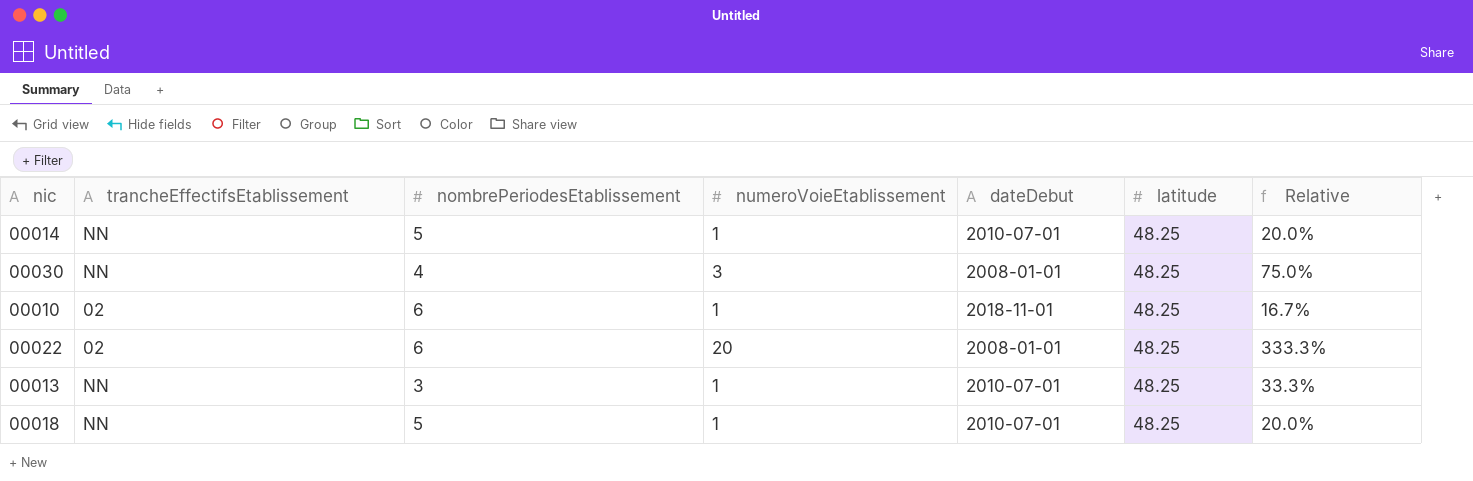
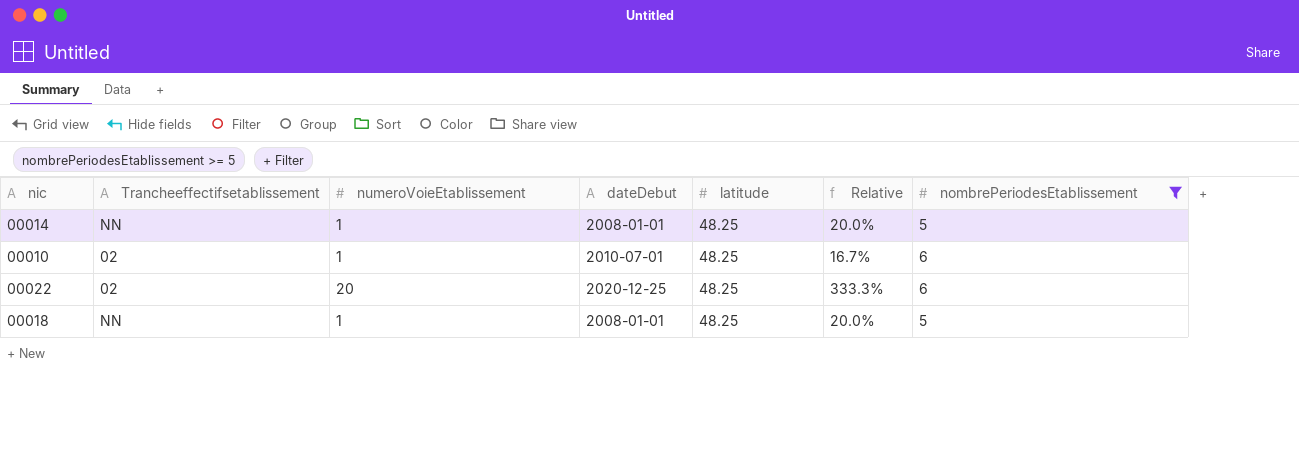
filter: none -> nombrePeriodesEtablissement >= 5
column name: trancheEffectifsEtablissement -> Trancheeffectifsetablissement
column nombrePeriodesEtablissement | position: 3 -> 7
00014 | dateDebut: 2010-07-01 -> 2008-01-01
00010 | dateDebut: 2018-11-01 -> 2010-07-01
00022 | dateDebut: 2008-01-01 -> 2020-12-25
00018 | dateDebut: 2010-07-01 -> 2008-01-01

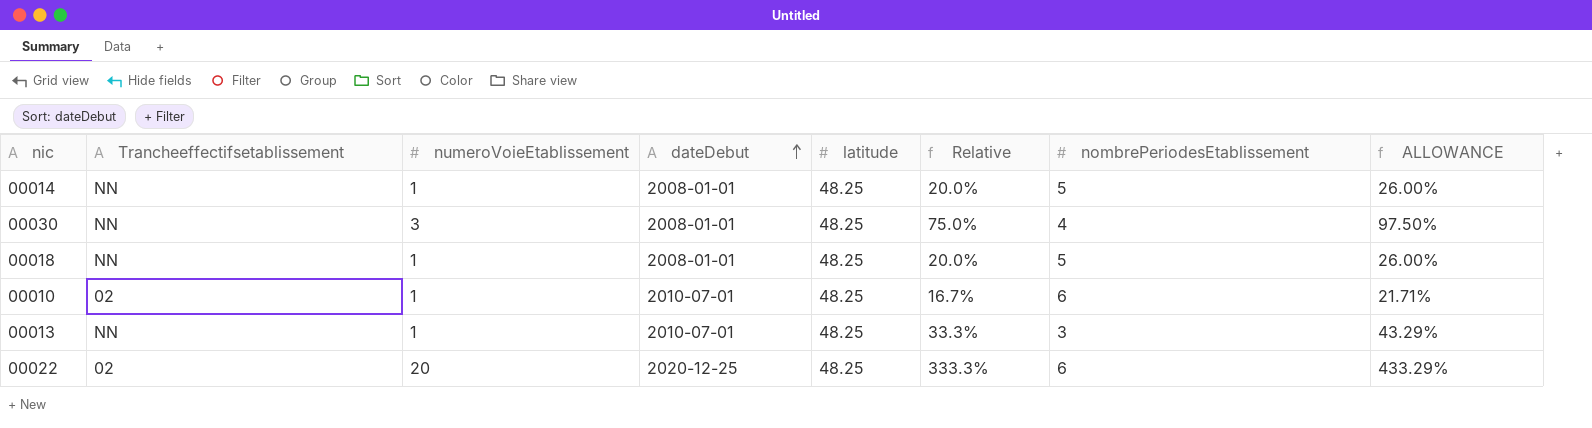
filter: nombrePeriodesEtablissement >= 5 -> none
row order: none -> dateDebut ascending
column ALLOWANCE | formula: none -> [Relative] * 1.3

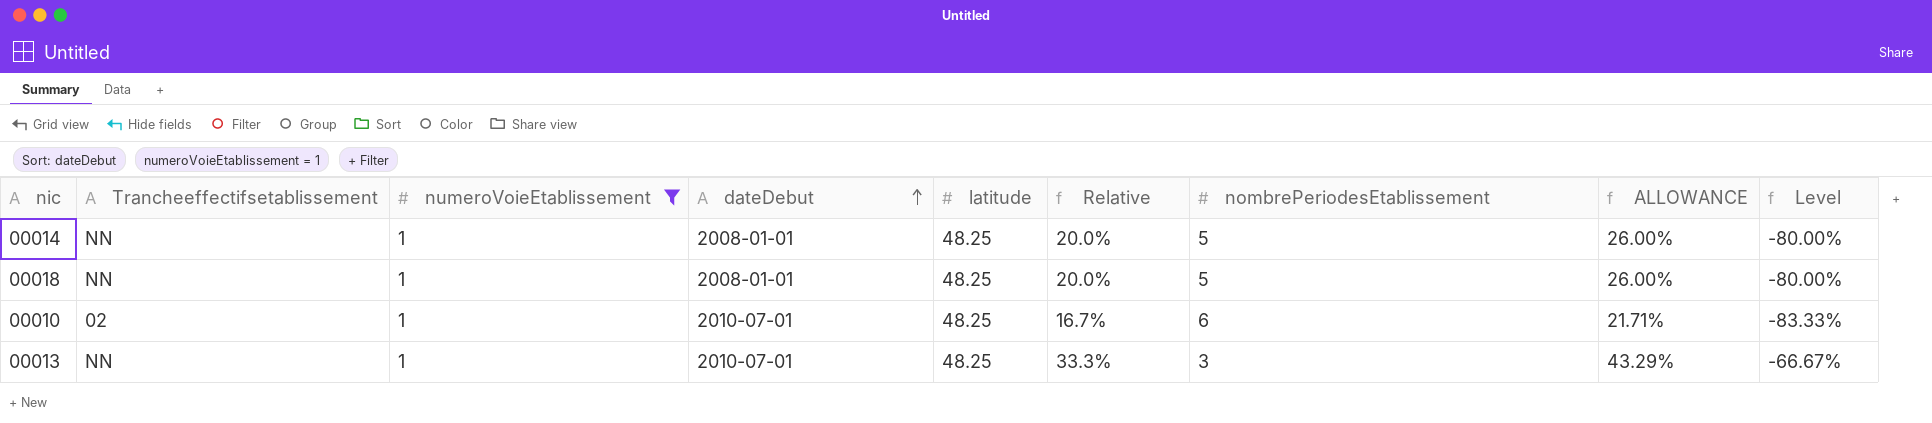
filter: none -> numeroVoieEtablissement = 1
column Level | formula: none -> ([numeroVoieEtablissement] - [nombrePeriodesEtablissement]) / [nombrePeriodesEtablissement]

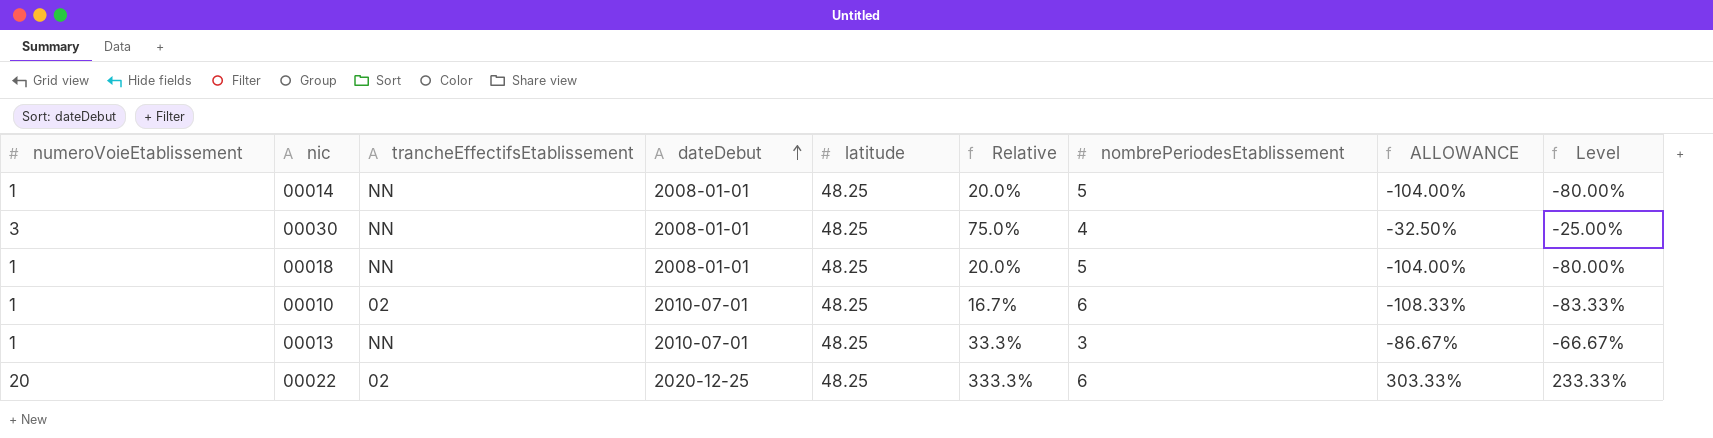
filter: numeroVoieEtablissement = 1 -> none
column numeroVoieEtablissement | position: 3 -> 1
column name: Trancheeffectifsetablissement -> trancheEffectifsEtablissement
column ALLOWANCE | formula: [Relative] * 1.3 -> [Level] * 1.3

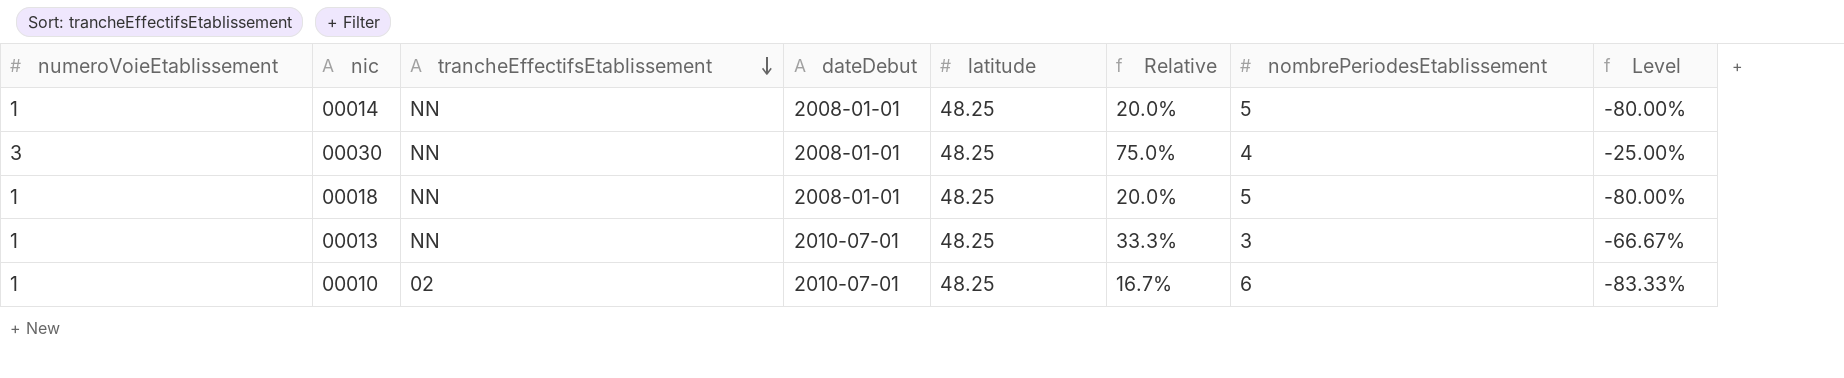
row order: dateDebut ascending -> trancheEffectifsEtablissement descending
column ALLOWANCE | formula: [Level] * 1.3 -> none
row 00022: 20 | 02 | 2020-12-25 | 48.25 | 333.3% | 6 | 303.33% | 233.33% -> none

